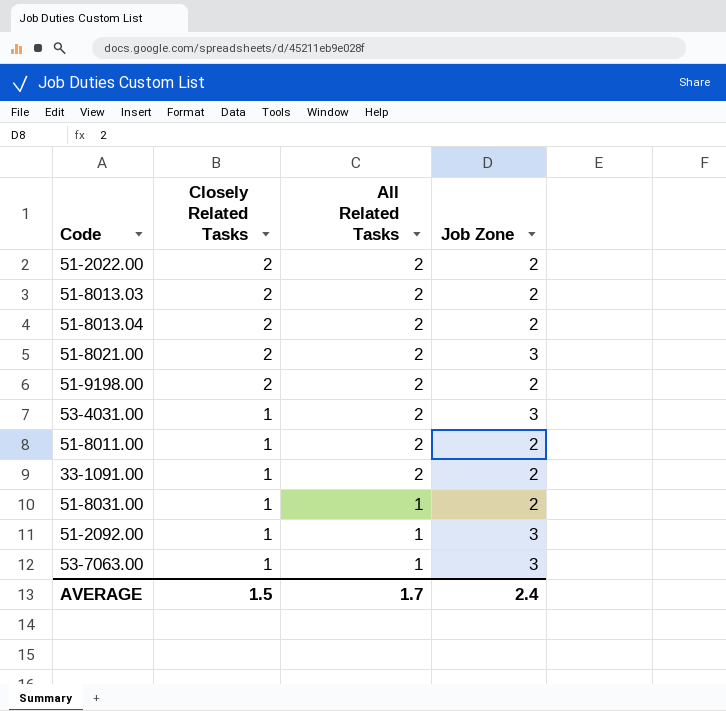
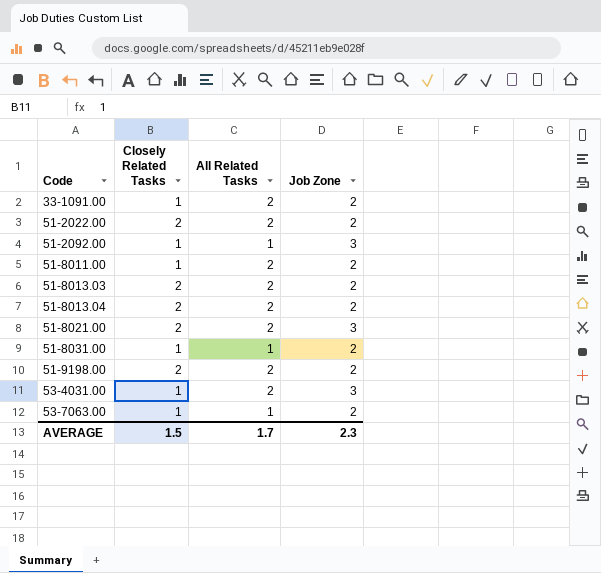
row order: Closely Related Tasks descending -> Code ascending
53-7063.00 | Job Zone: 3 -> 2
AVERAGE | Job Zone: 2.4 -> 2.3

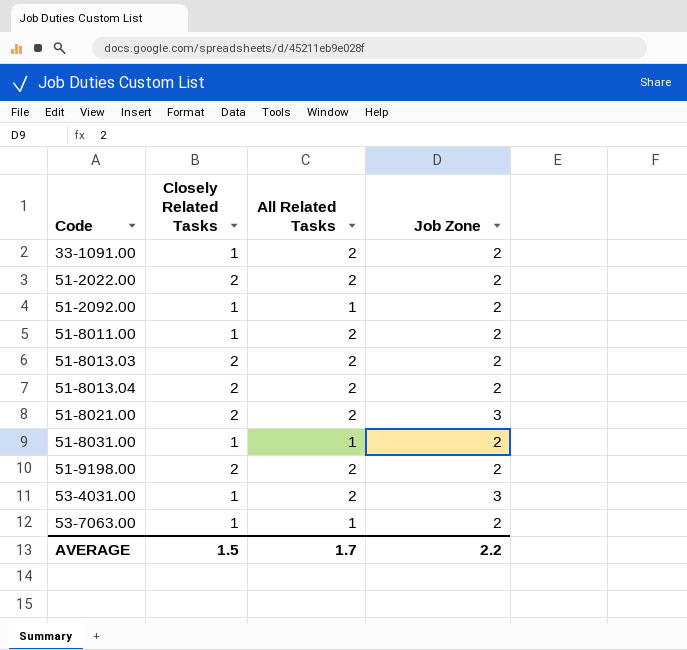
51-2092.00 | Job Zone: 3 -> 2
AVERAGE | Job Zone: 2.3 -> 2.2

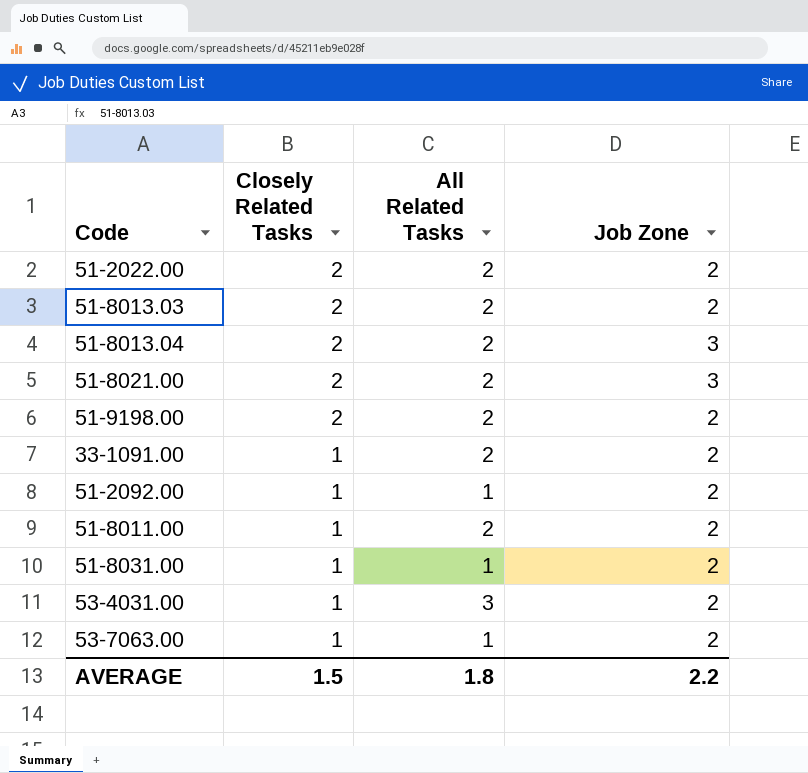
row order: Code ascending -> Closely Related Tasks descending
51-8013.04 | Job Zone: 2 -> 3
53-4031.00 | All Related Tasks: 2 -> 3
53-4031.00 | Job Zone: 3 -> 2
AVERAGE | All Related Tasks: 1.7 -> 1.8

